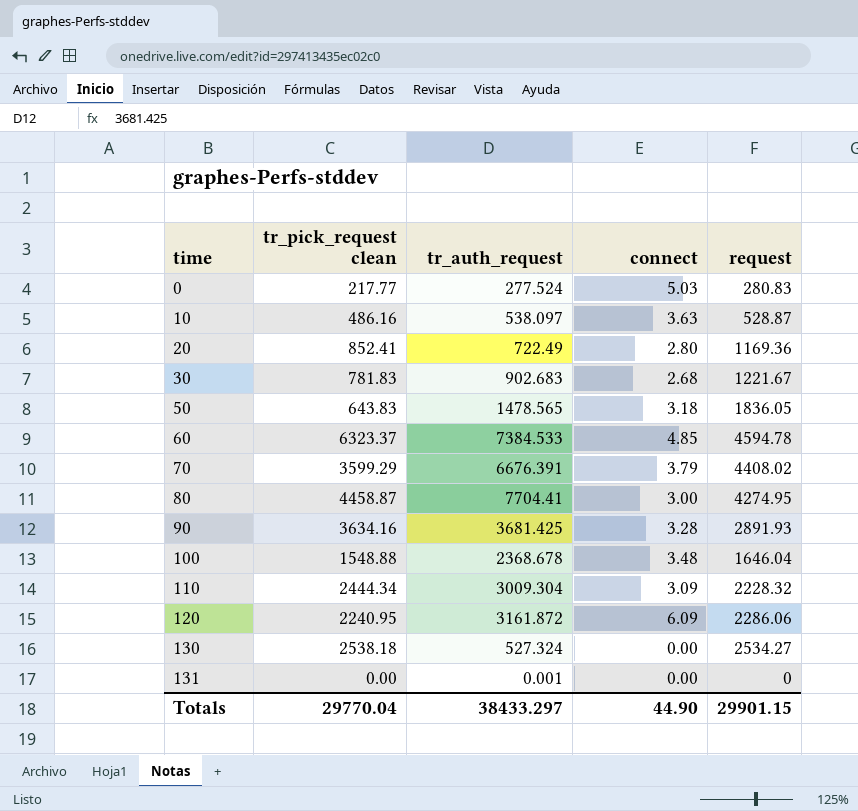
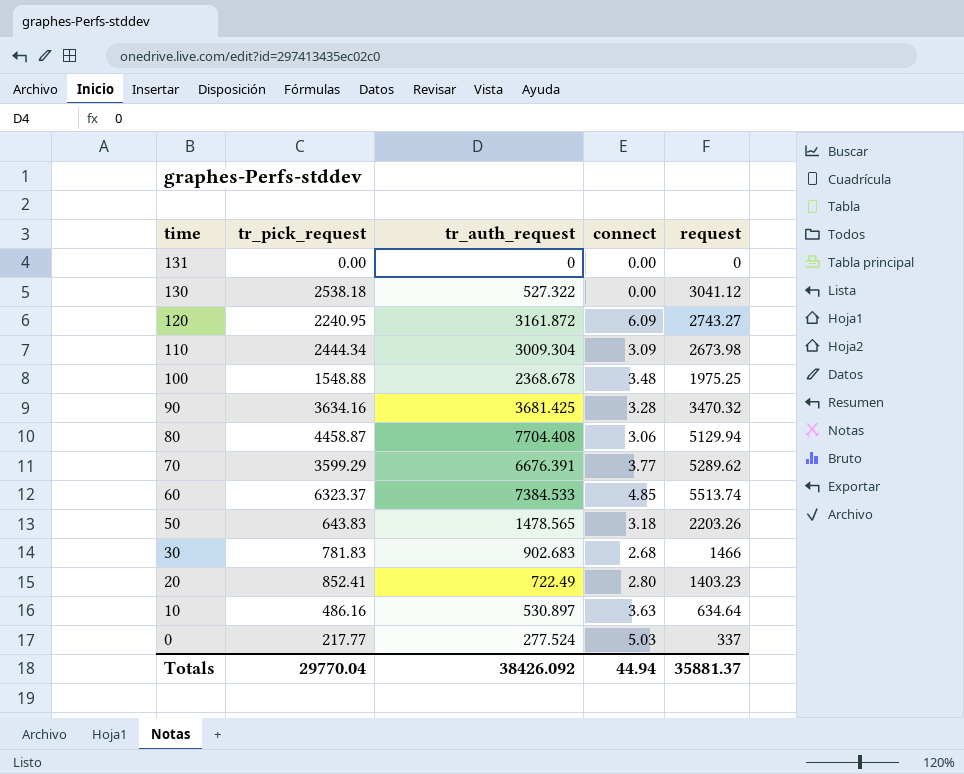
row order: time ascending -> time descending
column name: tr_pick_request clean -> tr_pick_request
131 | tr_auth_request: 0.001 -> 0
130 | tr_auth_request: 527.324 -> 527.322
130 | request: 2534.27 -> 3041.12
120 | request: 2286.06 -> 2743.27
110 | request: 2228.32 -> 2673.98
100 | request: 1646.04 -> 1975.25
90 | request: 2891.93 -> 3470.32
80 | tr_auth_request: 7704.41 -> 7704.408
80 | connect: 3.00 -> 3.06
80 | request: 4274.95 -> 5129.94
70 | connect: 3.79 -> 3.77
70 | request: 4408.02 -> 5289.62
60 | request: 4594.78 -> 5513.74
50 | request: 1836.05 -> 2203.26
30 | request: 1221.67 -> 1466
20 | request: 1169.36 -> 1403.23
10 | tr_auth_request: 538.097 -> 530.897
10 | request: 528.87 -> 634.64
0 | request: 280.83 -> 337
Totals | tr_auth_request: 38433.297 -> 38426.092
Totals | connect: 44.90 -> 44.94
Totals | request: 29901.15 -> 35881.37

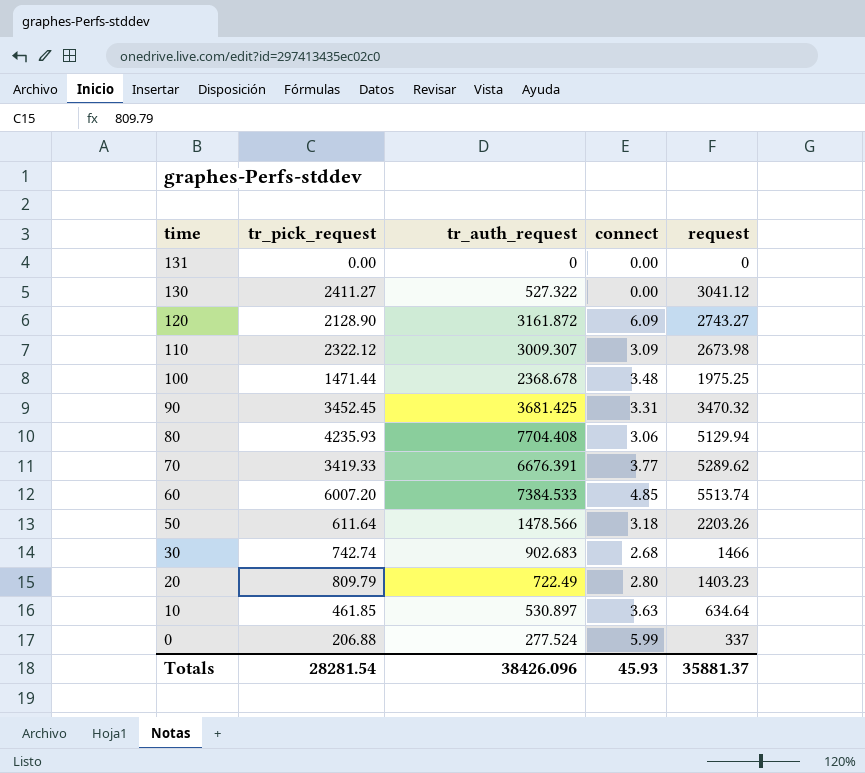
130 | tr_pick_request: 2538.18 -> 2411.27
120 | tr_pick_request: 2240.95 -> 2128.90
110 | tr_pick_request: 2444.34 -> 2322.12
110 | tr_auth_request: 3009.304 -> 3009.307
100 | tr_pick_request: 1548.88 -> 1471.44
90 | tr_pick_request: 3634.16 -> 3452.45
90 | connect: 3.28 -> 3.31
80 | tr_pick_request: 4458.87 -> 4235.93
70 | tr_pick_request: 3599.29 -> 3419.33
60 | tr_pick_request: 6323.37 -> 6007.20
50 | tr_pick_request: 643.83 -> 611.64
50 | tr_auth_request: 1478.565 -> 1478.566
30 | tr_pick_request: 781.83 -> 742.74
20 | tr_pick_request: 852.41 -> 809.79
10 | tr_pick_request: 486.16 -> 461.85
0 | tr_pick_request: 217.77 -> 206.88
0 | connect: 5.03 -> 5.99
Totals | tr_pick_request: 29770.04 -> 28281.54
Totals | tr_auth_request: 38426.092 -> 38426.096
Totals | connect: 44.94 -> 45.93

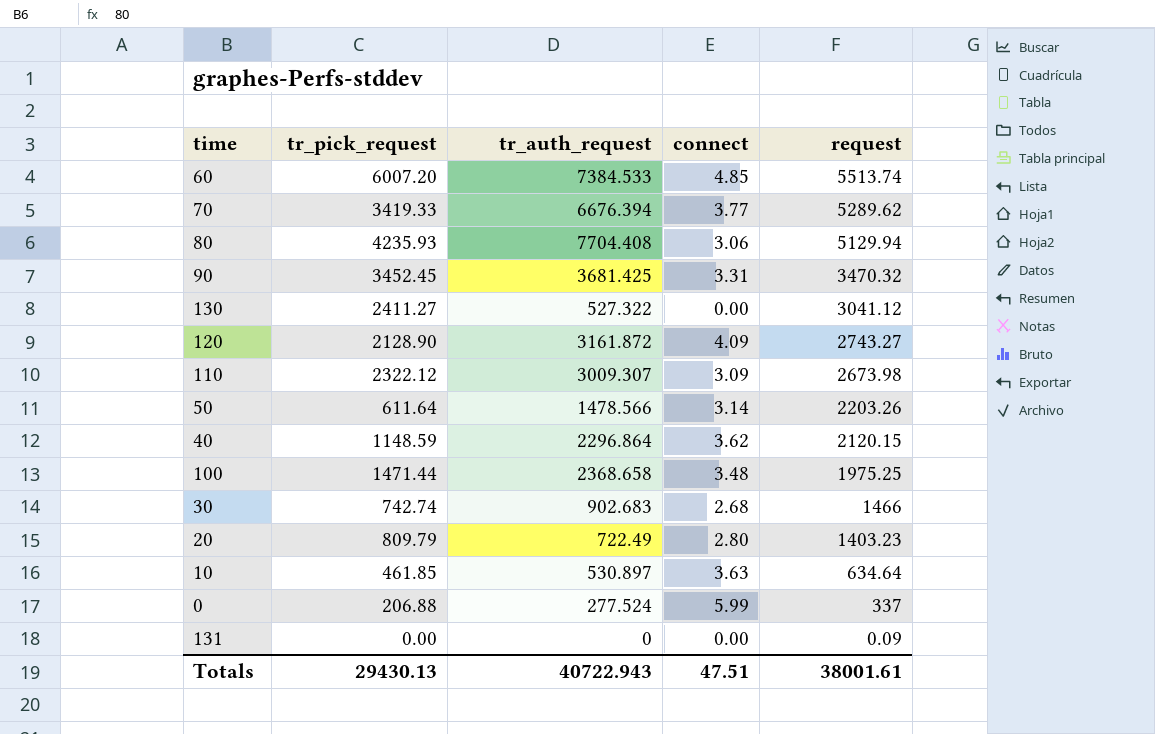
row order: time descending -> request descending
70 | tr_auth_request: 6676.391 -> 6676.394
120 | connect: 6.09 -> 4.09
50 | connect: 3.18 -> 3.14
row 40: none -> 1148.59 | 2296.864 | 3.62 | 2120.15
100 | tr_auth_request: 2368.678 -> 2368.658
131 | request: 0 -> 0.09
Totals | tr_pick_request: 28281.54 -> 29430.13
Totals | tr_auth_request: 38426.096 -> 40722.943
Totals | connect: 45.93 -> 47.51
Totals | request: 35881.37 -> 38001.61

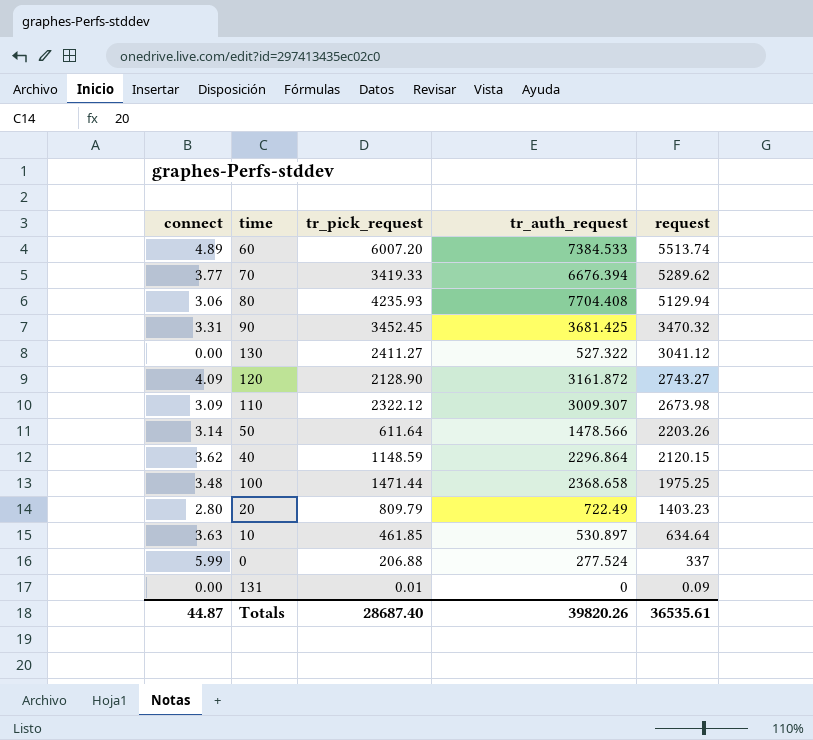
column connect | position: 4 -> 1
row 30: 742.74 | 902.683 | 2.68 | 1466 -> none
60 | connect: 4.85 -> 4.89
131 | tr_pick_request: 0.00 -> 0.01
Totals | connect: 47.51 -> 44.87
Totals | tr_pick_request: 29430.13 -> 28687.40
Totals | tr_auth_request: 40722.943 -> 39820.26
Totals | request: 38001.61 -> 36535.61

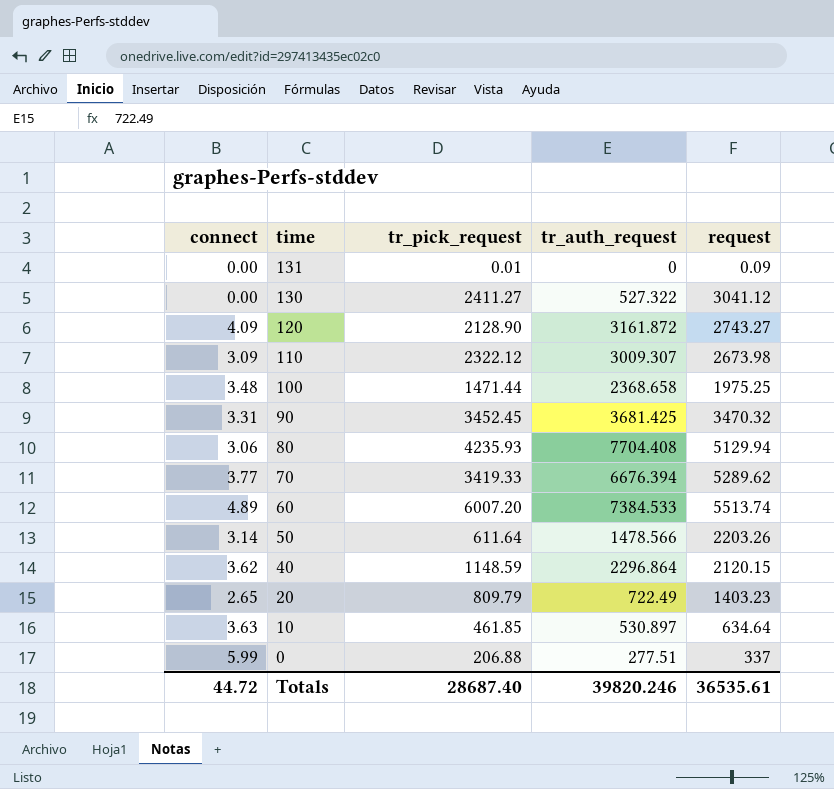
row order: request descending -> time descending
20 | connect: 2.80 -> 2.65
0 | tr_auth_request: 277.524 -> 277.51
Totals | connect: 44.87 -> 44.72
Totals | tr_auth_request: 39820.26 -> 39820.246

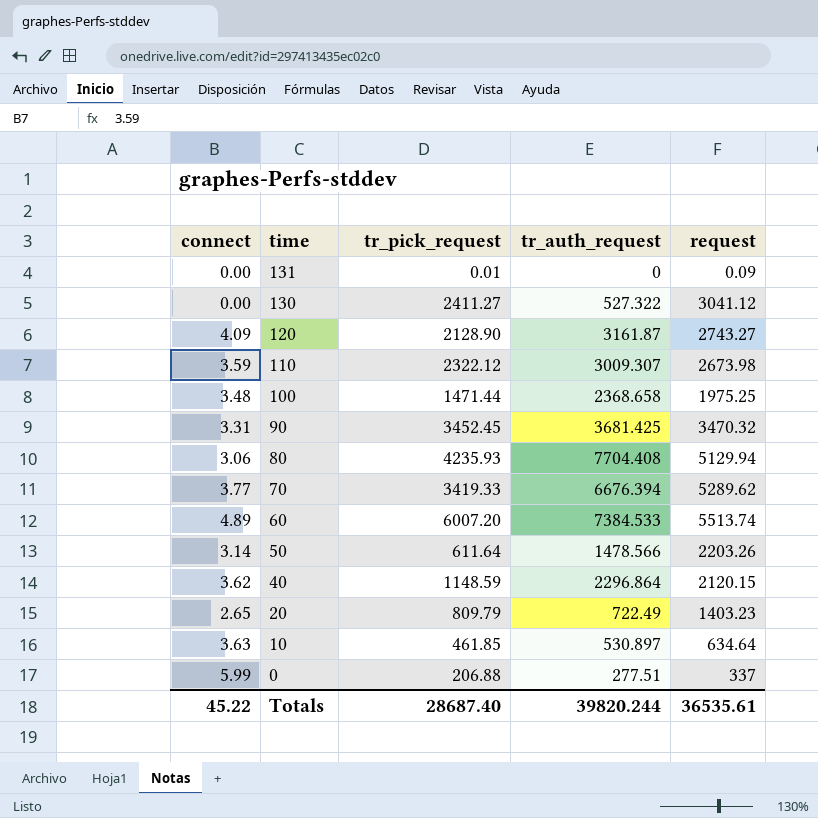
120 | tr_auth_request: 3161.872 -> 3161.87
110 | connect: 3.09 -> 3.59
Totals | connect: 44.72 -> 45.22
Totals | tr_auth_request: 39820.246 -> 39820.244

